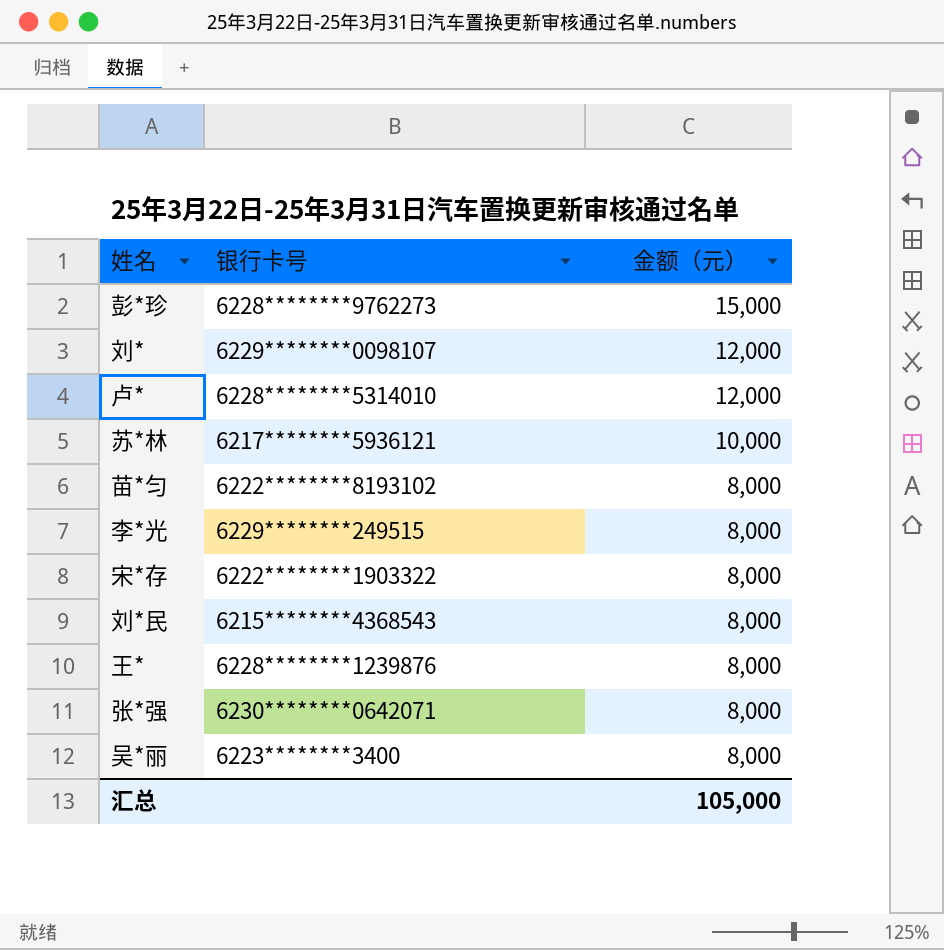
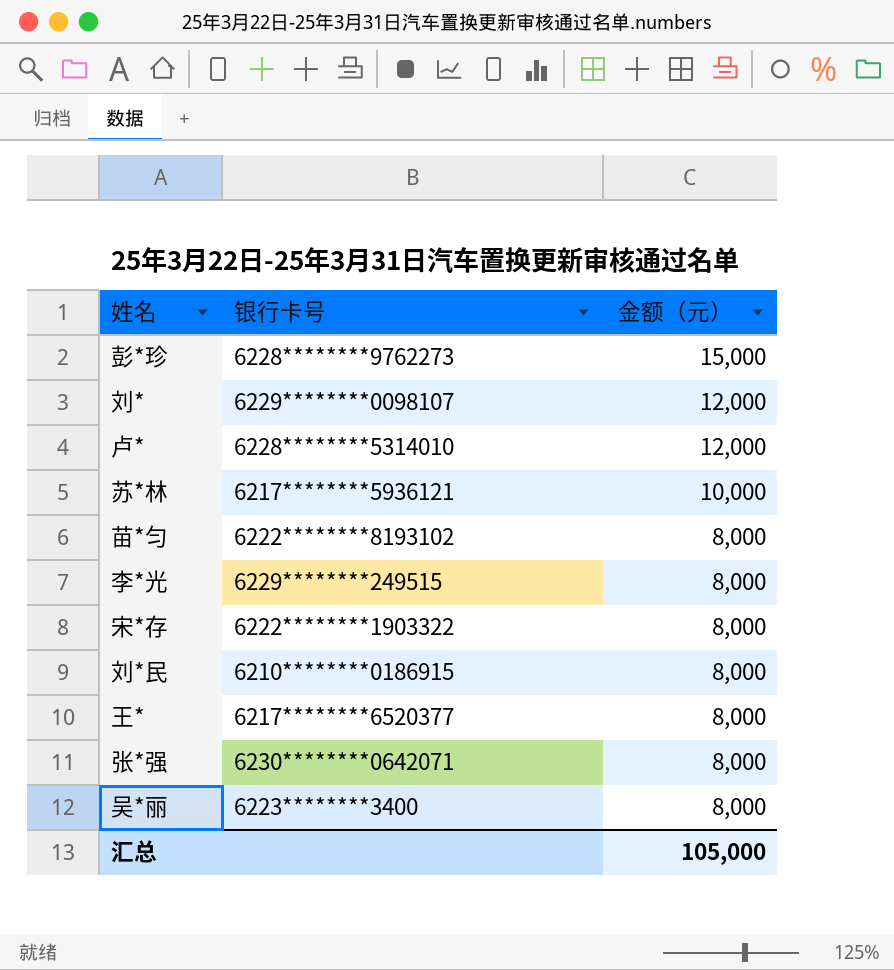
刘*民 | 银行卡号: 6215********4368543 -> 6210********0186915
王* | 银行卡号: 6228********1239876 -> 6217********6520377

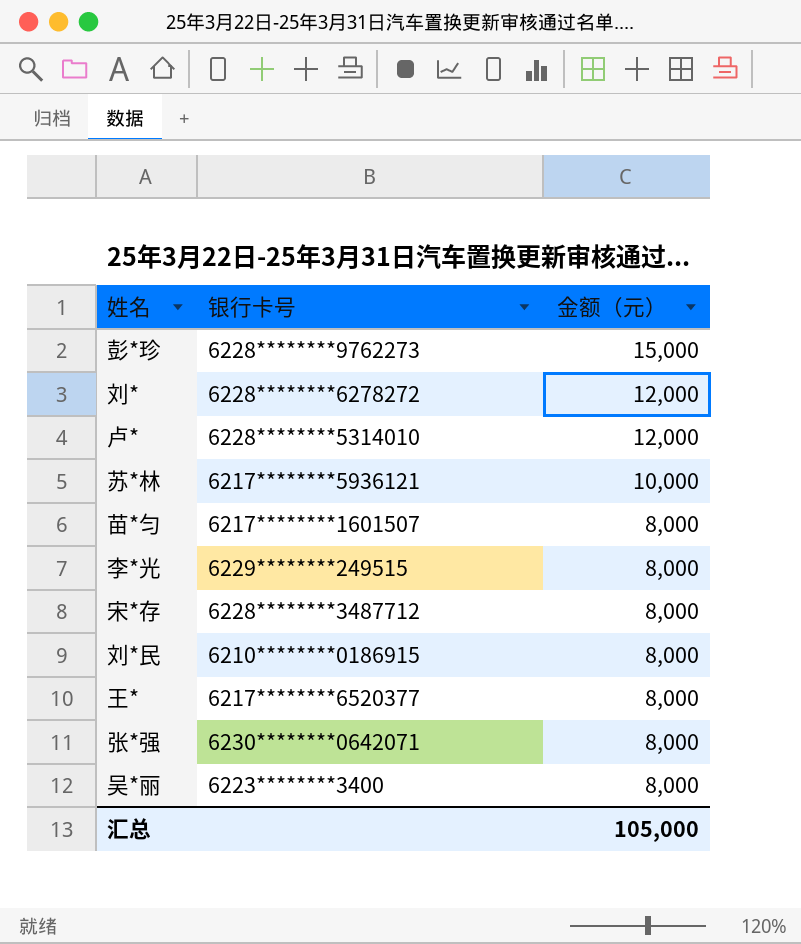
刘* | 银行卡号: 6229********0098107 -> 6228********6278272
苗*匀 | 银行卡号: 6222********8193102 -> 6217********1601507
宋*存 | 银行卡号: 6222********1903322 -> 6228********3487712

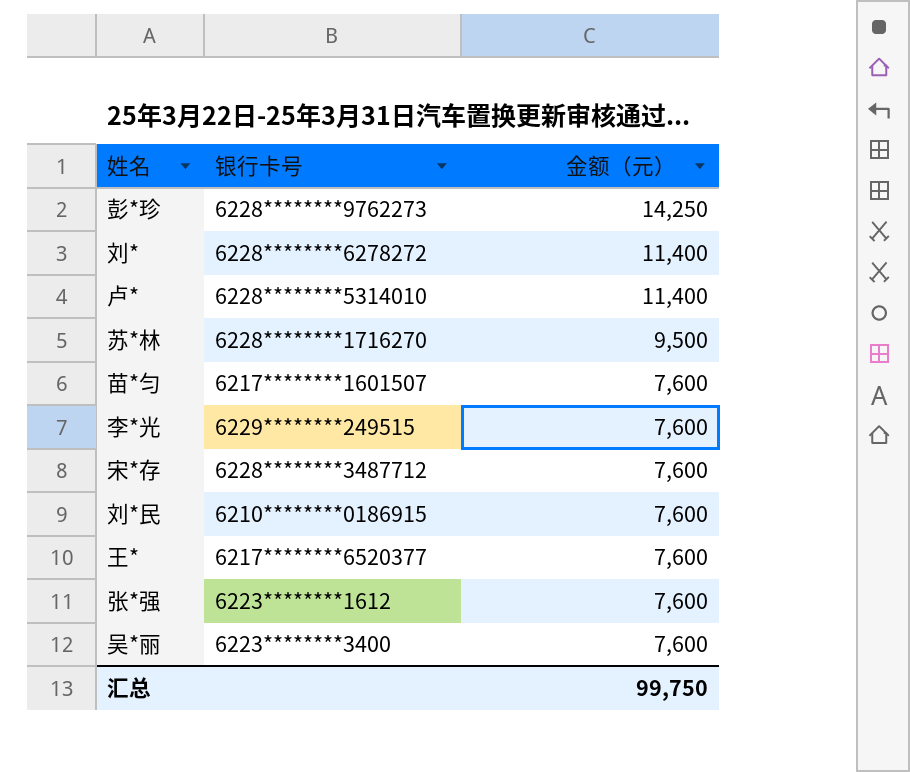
彭*珍 | 金额（元）: 15,000 -> 14,250
刘* | 金额（元）: 12,000 -> 11,400
卢* | 金额（元）: 12,000 -> 11,400
苏*林 | 银行卡号: 6217********5936121 -> 6228********1716270
苏*林 | 金额（元）: 10,000 -> 9,500
苗*匀 | 金额（元）: 8,000 -> 7,600
李*光 | 金额（元）: 8,000 -> 7,600
宋*存 | 金额（元）: 8,000 -> 7,600
刘*民 | 金额（元）: 8,000 -> 7,600
王* | 金额（元）: 8,000 -> 7,600
张*强 | 银行卡号: 6230********0642071 -> 6223********1612
张*强 | 金额（元）: 8,000 -> 7,600
吴*丽 | 金额（元）: 8,000 -> 7,600
汇总 | 金额（元）: 105,000 -> 99,750

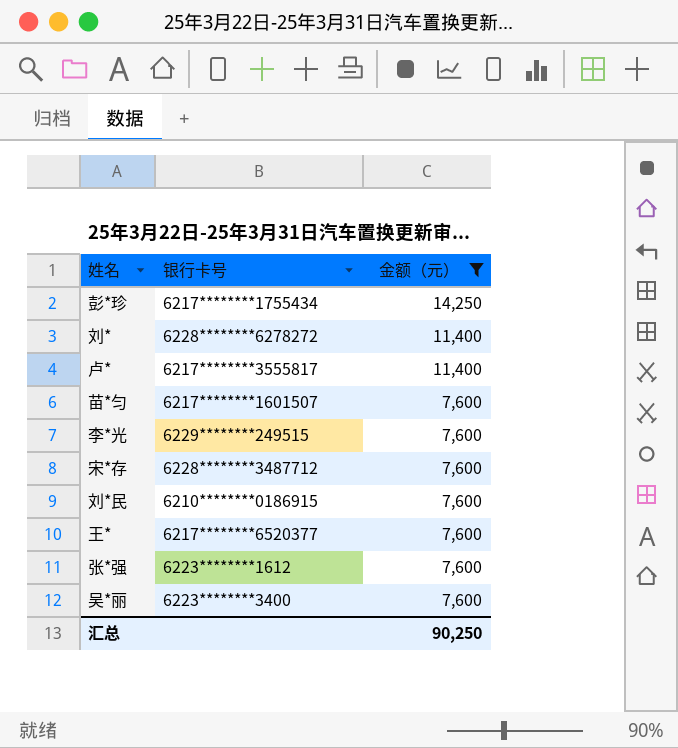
filter: none -> 金额（元） != 9,500
彭*珍 | 银行卡号: 6228********9762273 -> 6217********1755434
卢* | 银行卡号: 6228********5314010 -> 6217********3555817
汇总 | 金额（元）: 99,750 -> 90,250

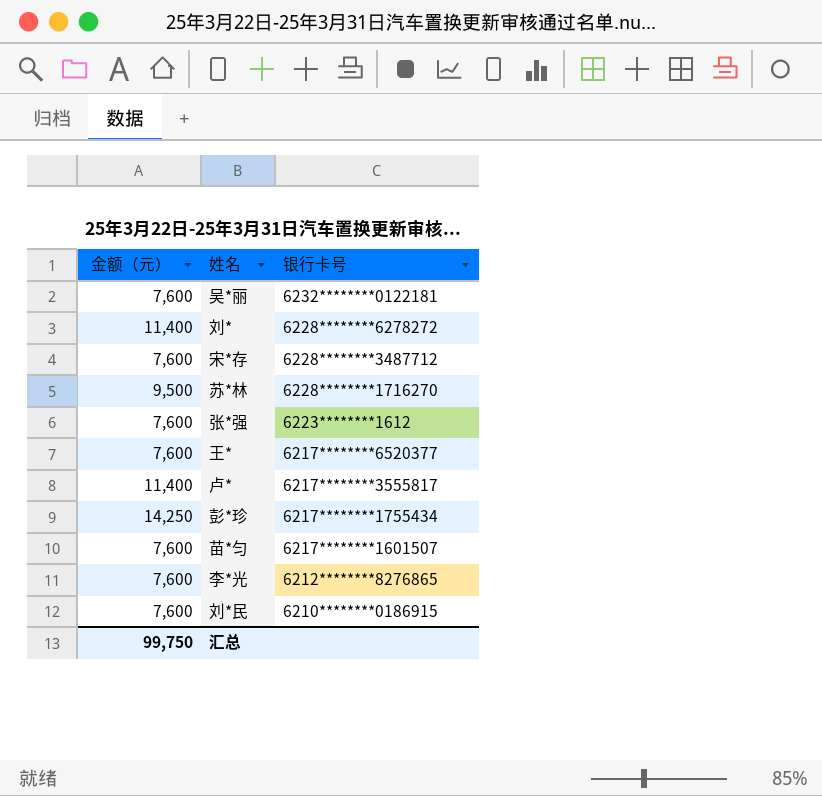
filter: 金额（元） != 9,500 -> none
row order: 金额（元） descending -> 银行卡号 descending
column 金额（元） | position: 3 -> 1
吴*丽 | 银行卡号: 6223********3400 -> 6232********0122181
李*光 | 银行卡号: 6229********249515 -> 6212********8276865
汇总 | 金额（元）: 90,250 -> 99,750

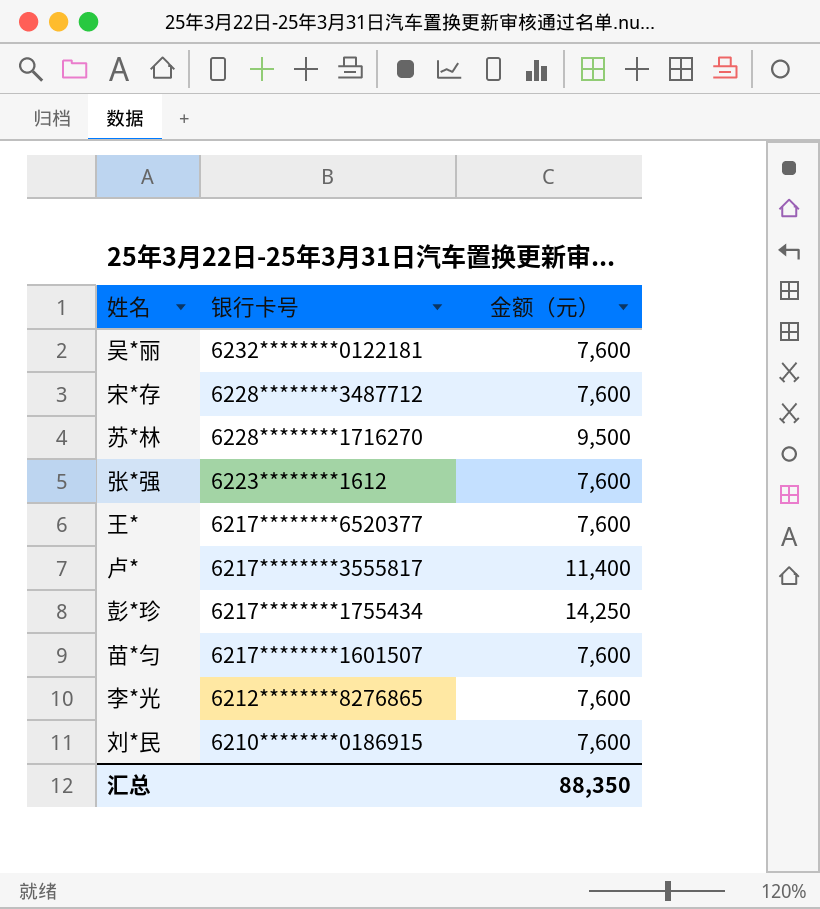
column 金额（元） | position: 1 -> 3
row 刘*: 11,400 | 6228********6278272 -> none
汇总 | 金额（元）: 99,750 -> 88,350

